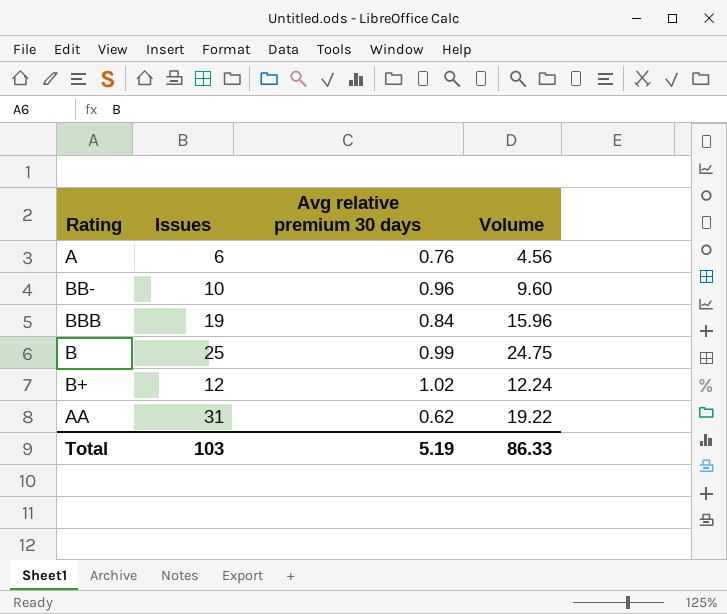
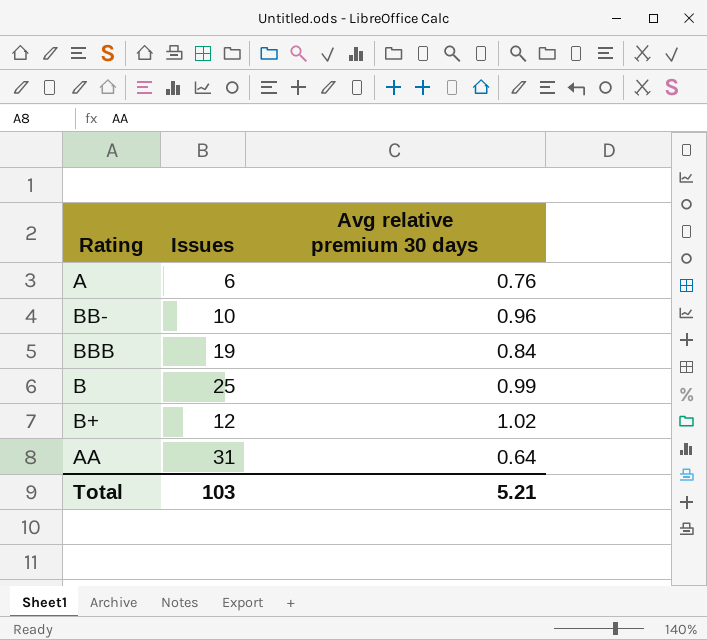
column Volume | formula: [Issues] * [Avg relative premium 30 days] -> none
AA | Avg relative premium 30 days: 0.62 -> 0.64
Total | Avg relative premium 30 days: 5.19 -> 5.21

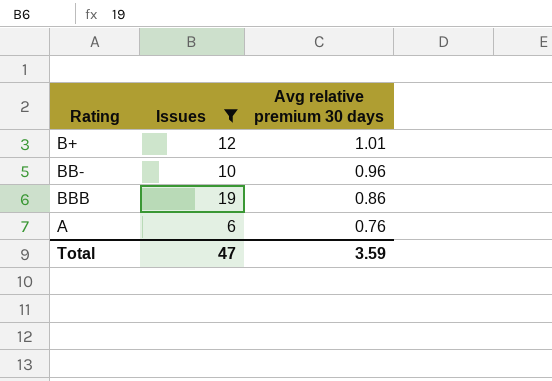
filter: none -> Issues <= 19
row order: none -> Avg relative premium 30 days descending
B+ | Avg relative premium 30 days: 1.02 -> 1.01
BBB | Avg relative premium 30 days: 0.84 -> 0.86
Total | Issues: 103 -> 47
Total | Avg relative premium 30 days: 5.21 -> 3.59

